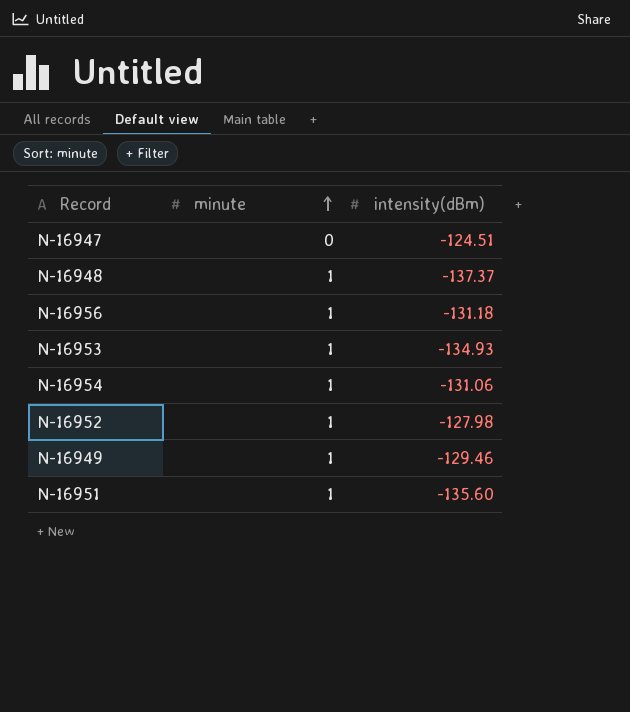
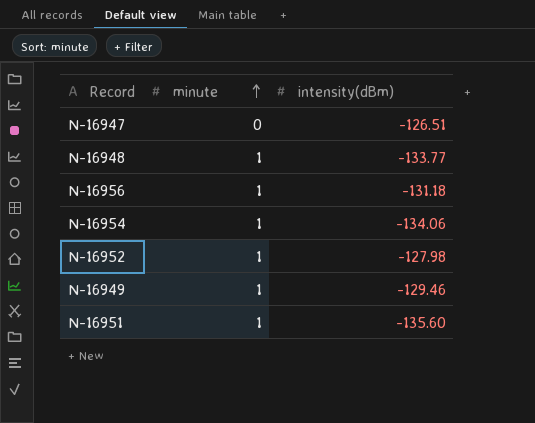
row N-16953: 1 | -134.93 -> none
N-16947 | intensity(dBm): -124.51 -> -126.51
N-16948 | intensity(dBm): -137.37 -> -133.77
N-16954 | intensity(dBm): -131.06 -> -134.06

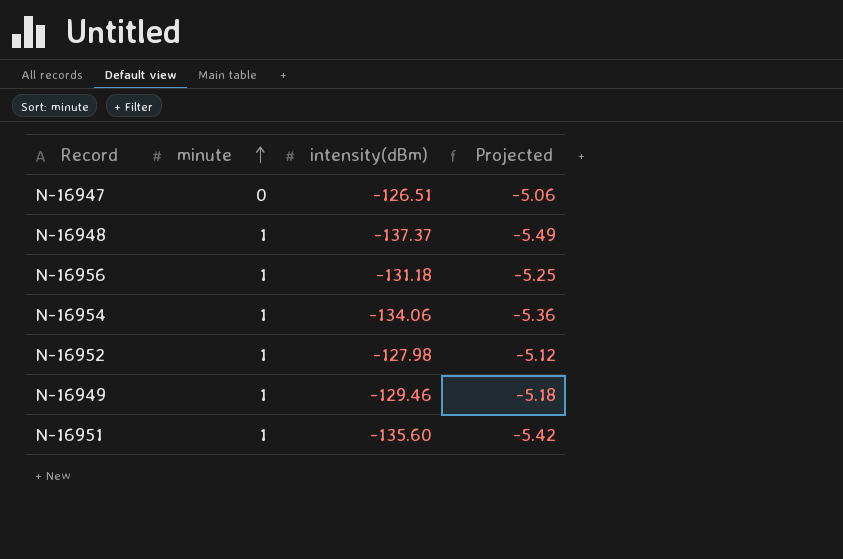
column Projected | formula: none -> [intensity(dBm)] * 0.04
N-16948 | intensity(dBm): -133.77 -> -137.37

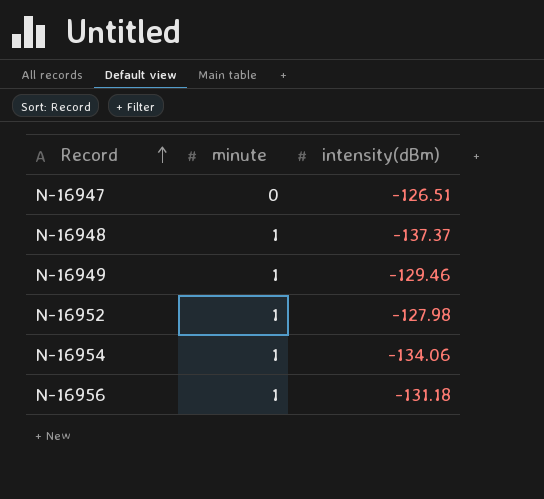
row order: minute ascending -> Record ascending
column Projected | formula: [intensity(dBm)] * 0.04 -> none
row N-16951: 1 | -135.60 | -5.42 -> none

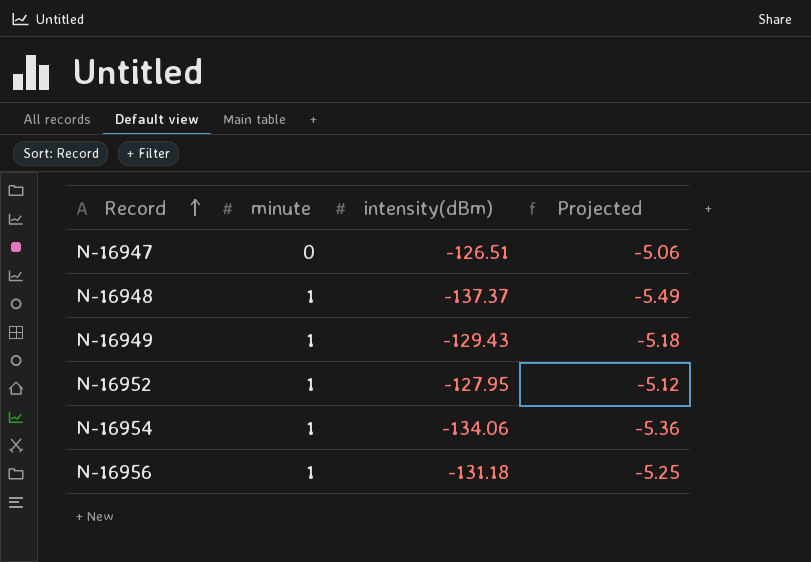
column Projected | formula: none -> [intensity(dBm)] * 0.04
N-16949 | intensity(dBm): -129.46 -> -129.43
N-16952 | intensity(dBm): -127.98 -> -127.95

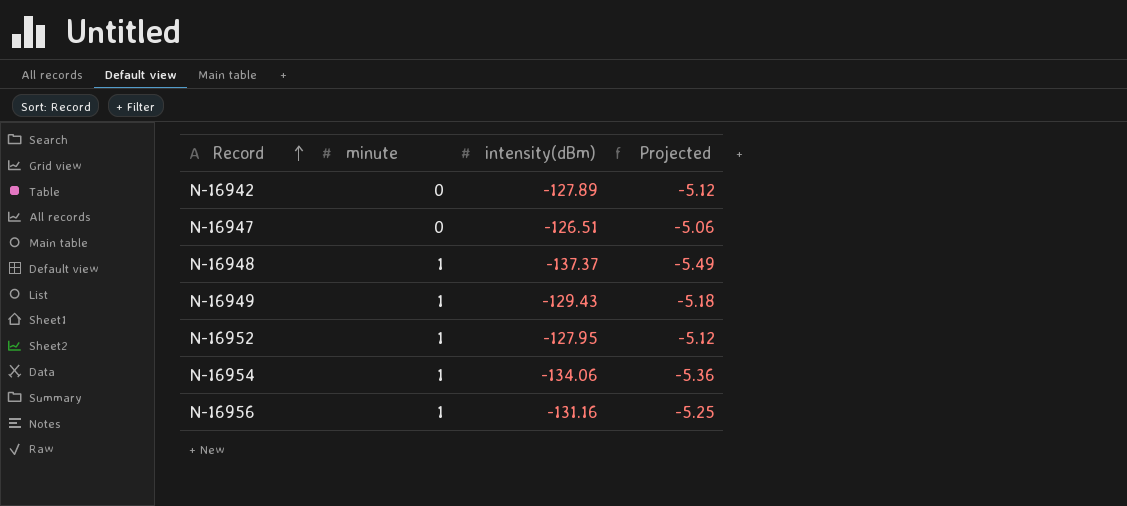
row N-16942: none -> 0 | -127.89 | -5.12
N-16956 | intensity(dBm): -131.18 -> -131.16

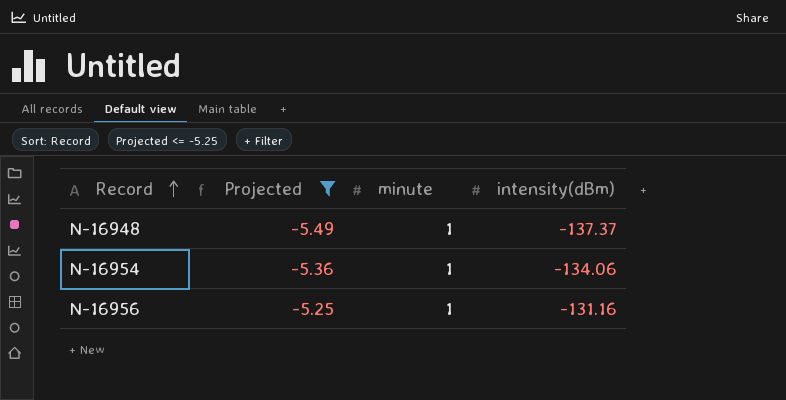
filter: none -> Projected <= -5.25
column Projected | position: 4 -> 2

